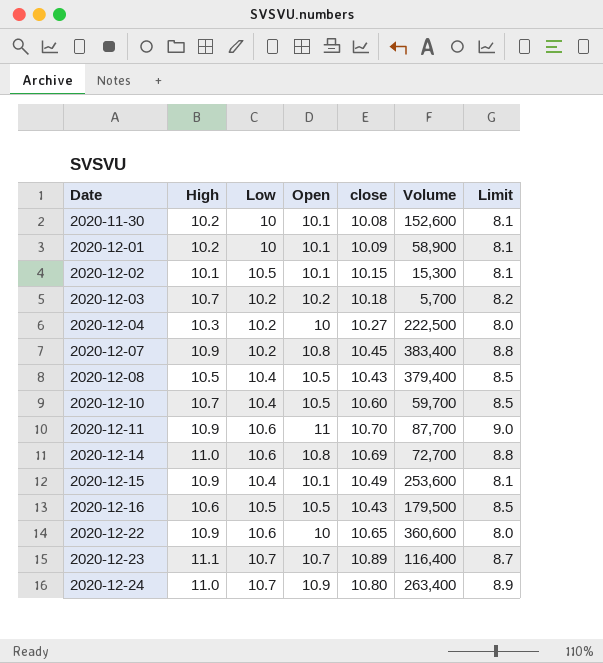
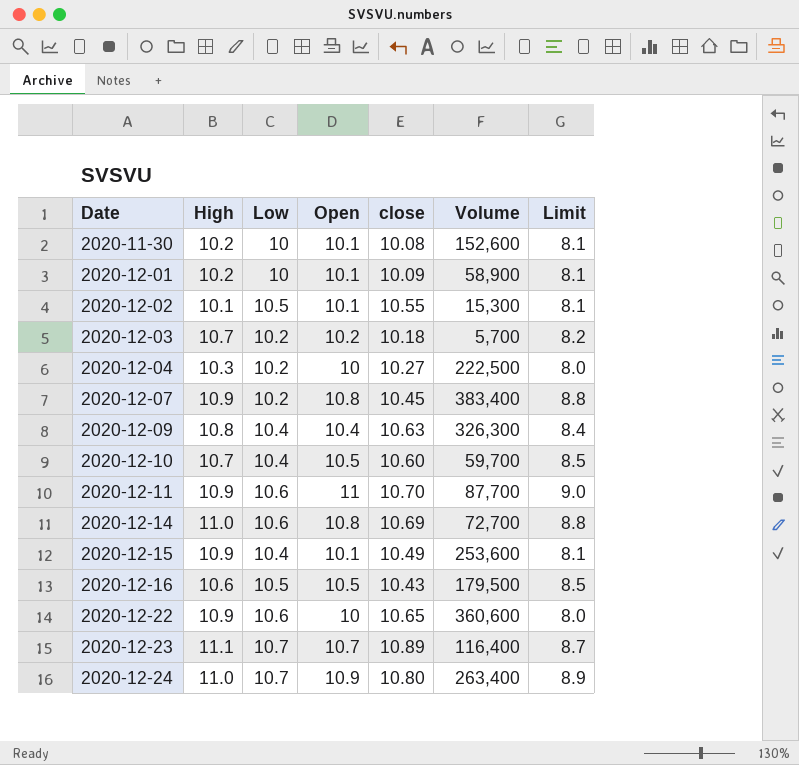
row 2020-12-08: 10.5 | 10.4 | 10.5 | 10.43 | 379,400 | 8.5 -> none
2020-12-02 | close: 10.15 -> 10.55
row 2020-12-09: none -> 10.8 | 10.4 | 10.4 | 10.63 | 326,300 | 8.4

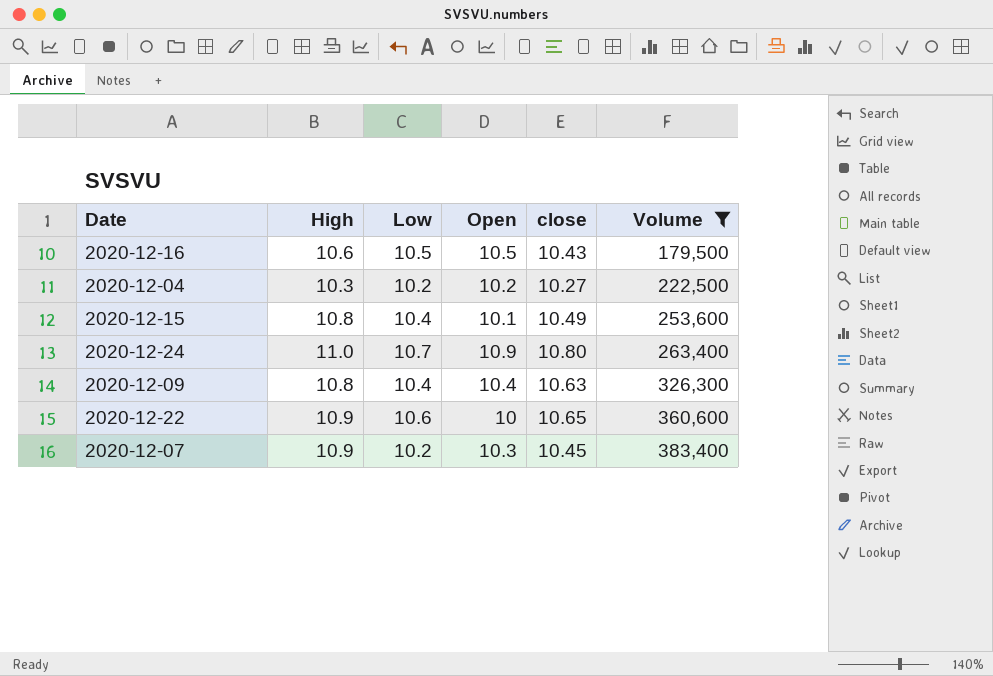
filter: none -> Volume >= 179,500
row order: Date ascending -> Volume ascending
column Limit | formula: [Open] - 2 -> none
2020-12-04 | Open: 10 -> 10.2
2020-12-15 | High: 10.9 -> 10.8
2020-12-07 | Open: 10.8 -> 10.3

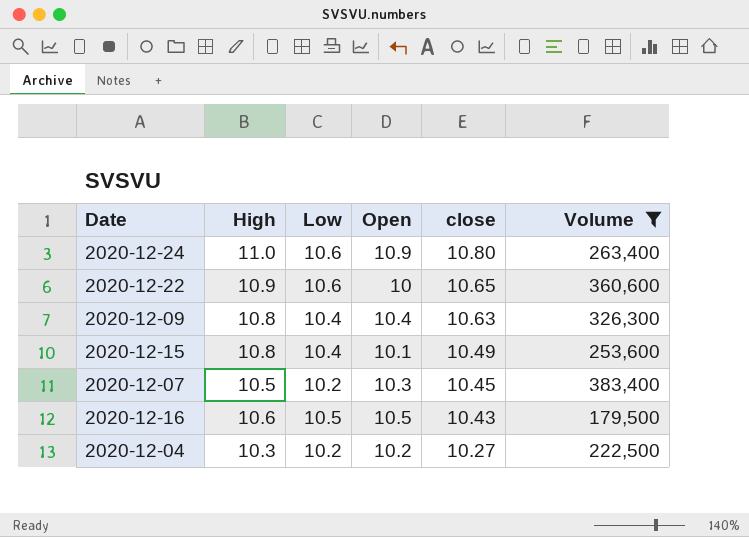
row order: Volume ascending -> close descending
2020-12-24 | Low: 10.7 -> 10.6
2020-12-07 | High: 10.9 -> 10.5

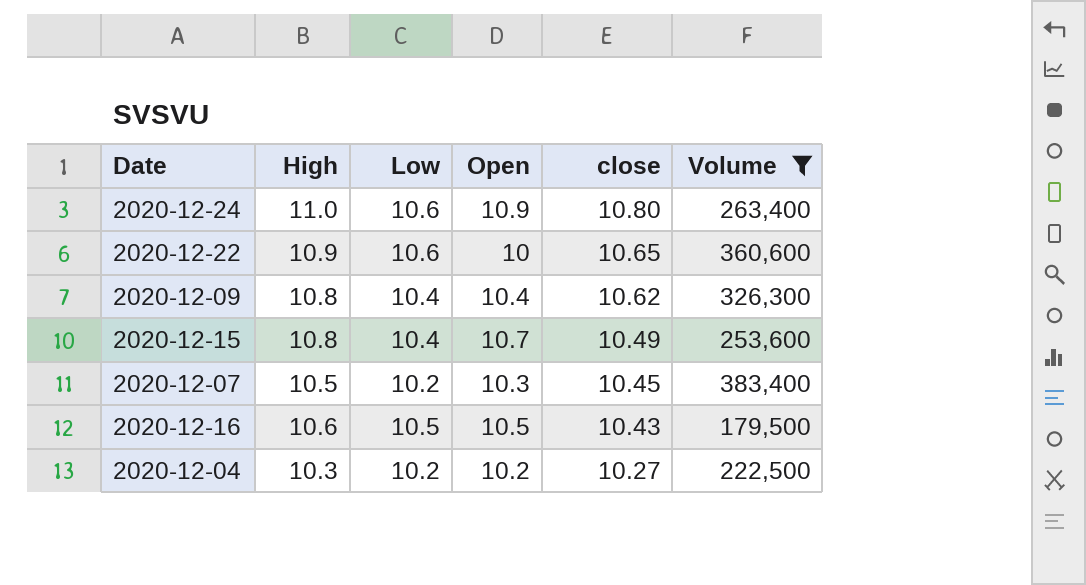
2020-12-09 | close: 10.63 -> 10.62
2020-12-15 | Open: 10.1 -> 10.7

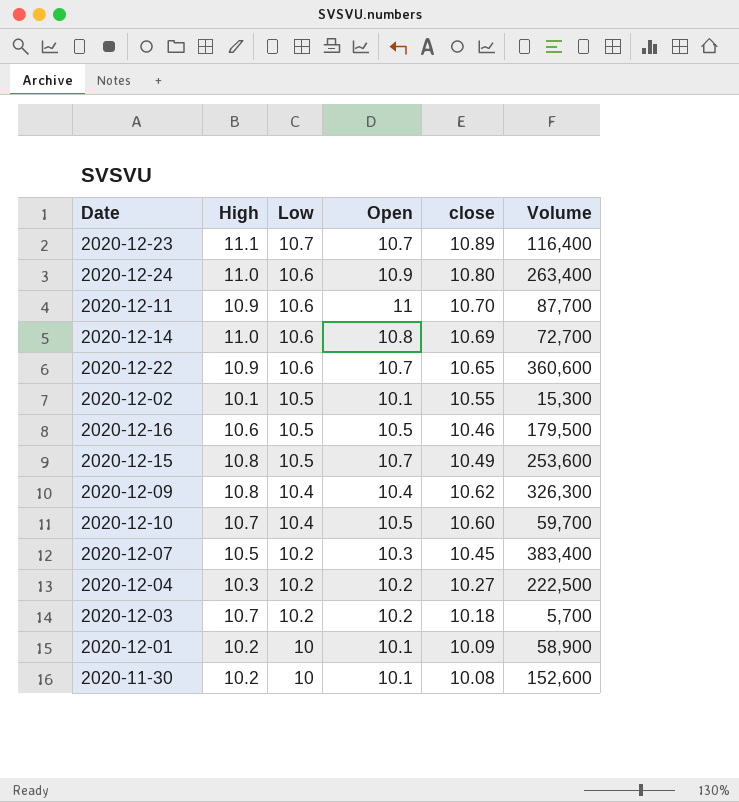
filter: Volume >= 179,500 -> none
row order: close descending -> Low descending
2020-12-22 | Open: 10 -> 10.7
2020-12-16 | close: 10.43 -> 10.46
2020-12-15 | Low: 10.4 -> 10.5

